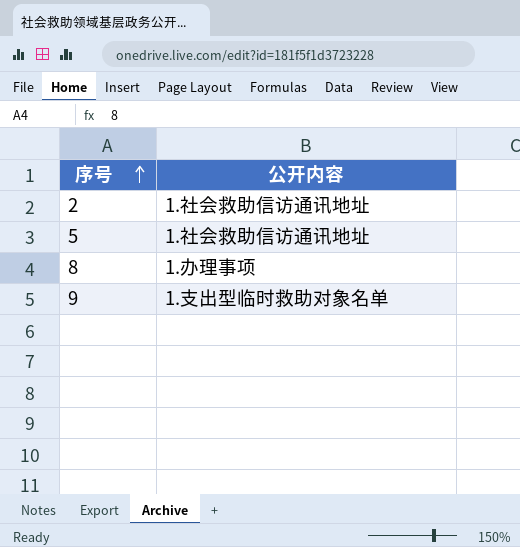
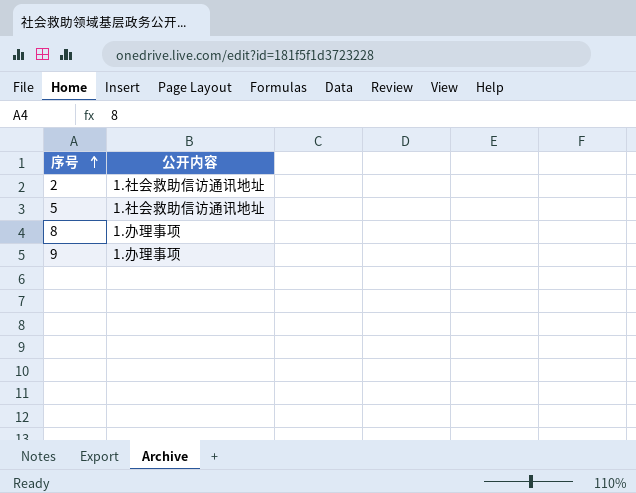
9 | 公开内容: 1.支出型临时救助对象名单 -> 1.办理事项

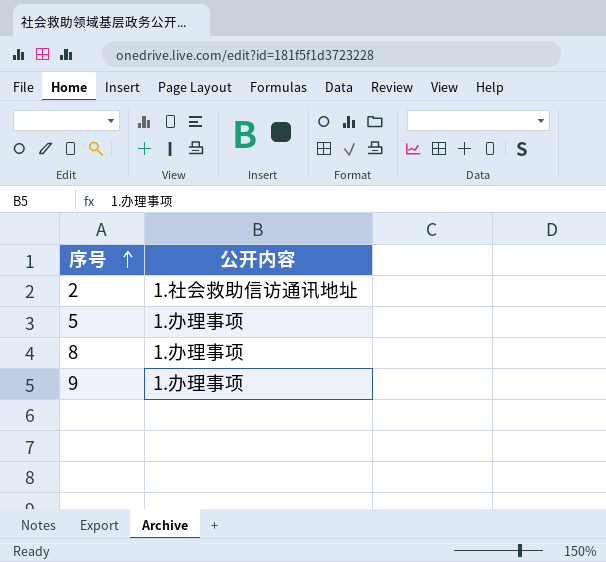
5 | 公开内容: 1.社会救助信访通讯地址 -> 1.办理事项

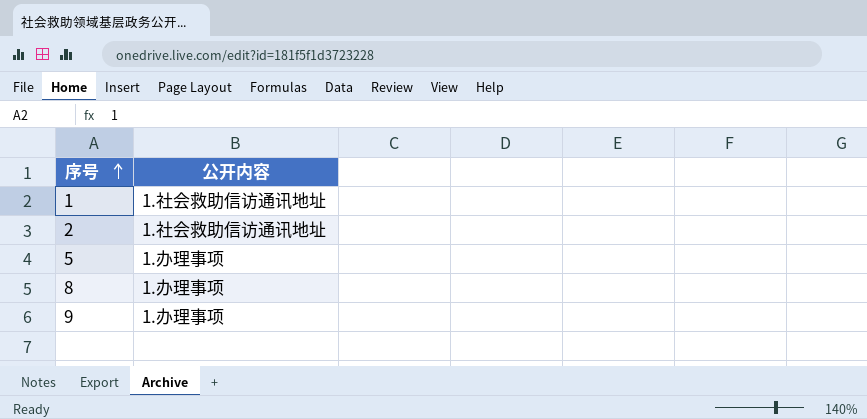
row 1: none -> 1.社会救助信访通讯地址

